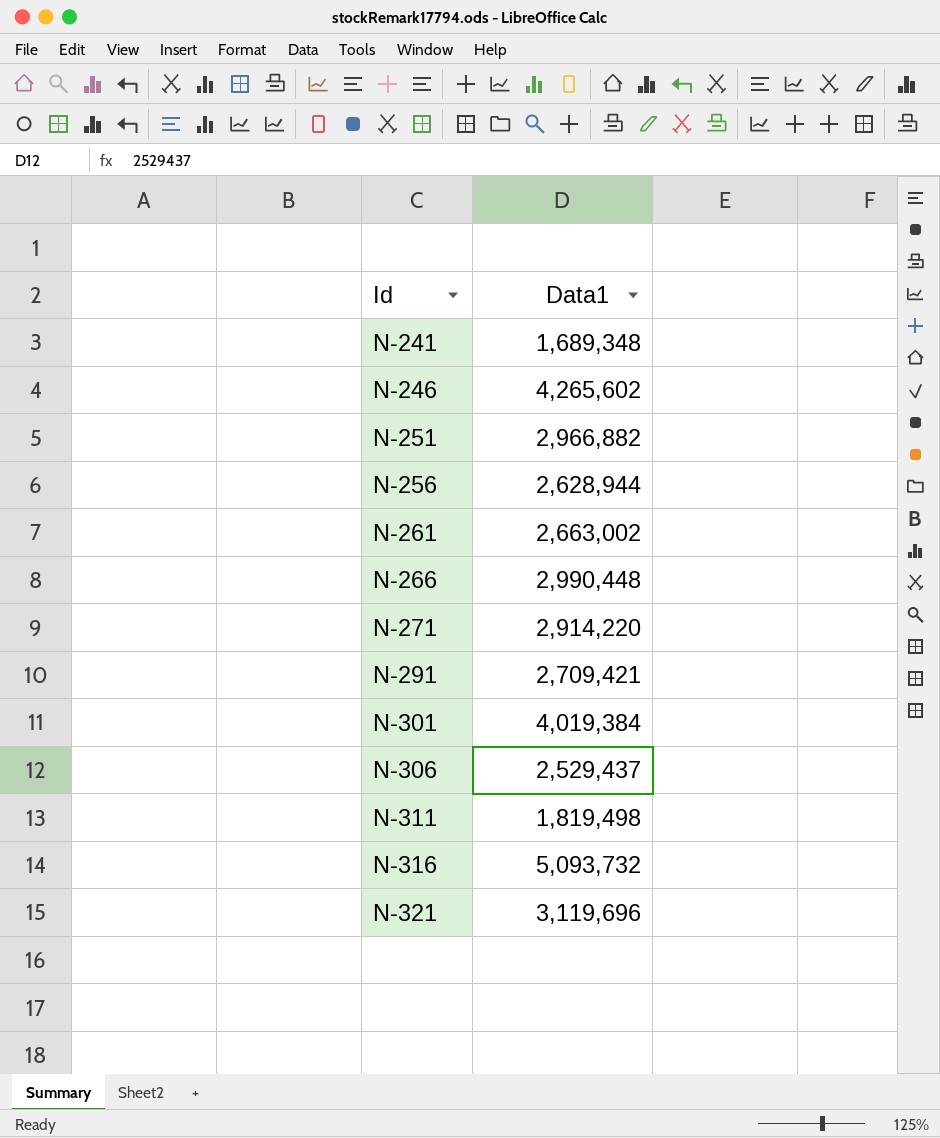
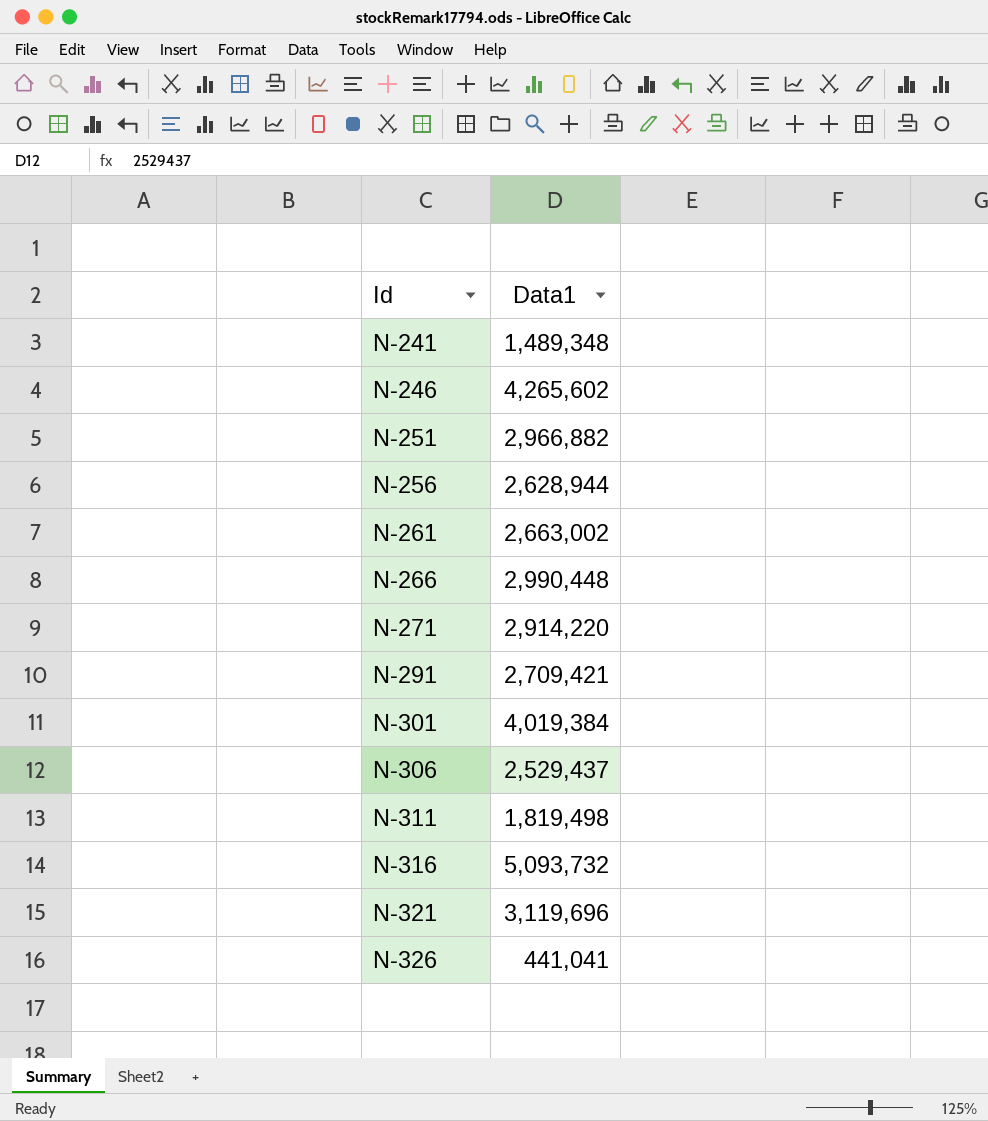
N-241 | Data1: 1,689,348 -> 1,489,348
row N-326: none -> 441,041

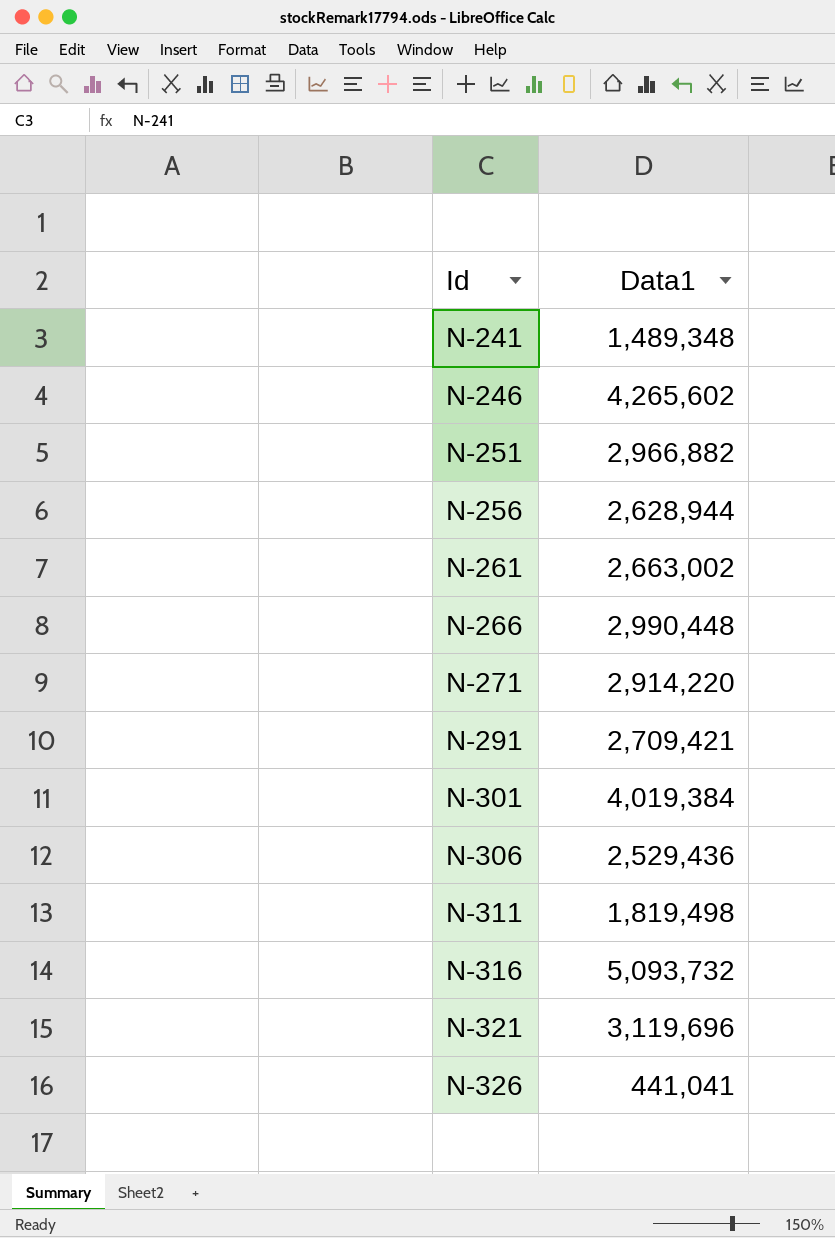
N-306 | Data1: 2,529,437 -> 2,529,436

